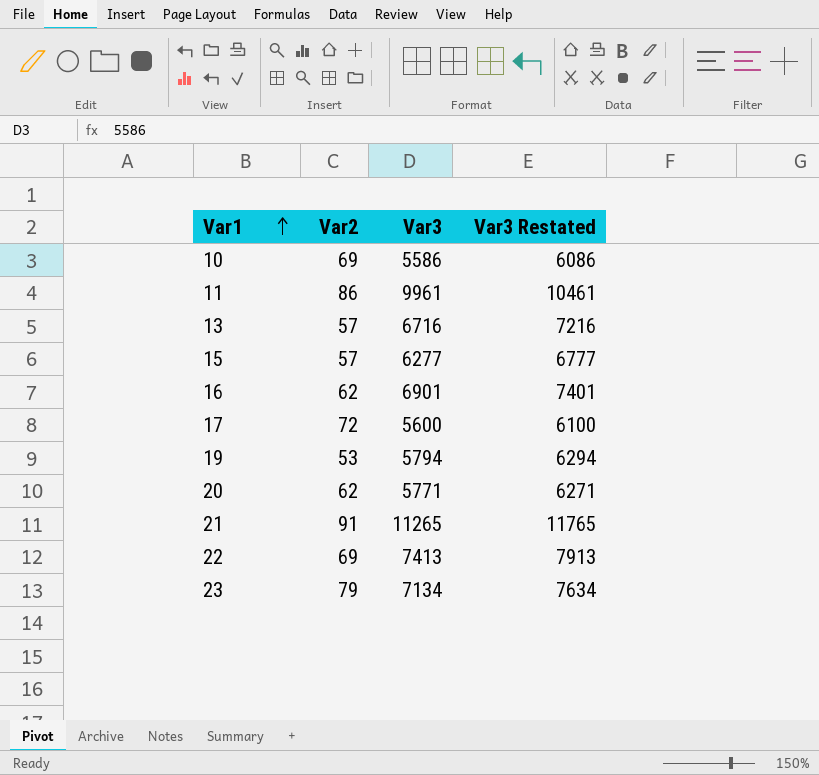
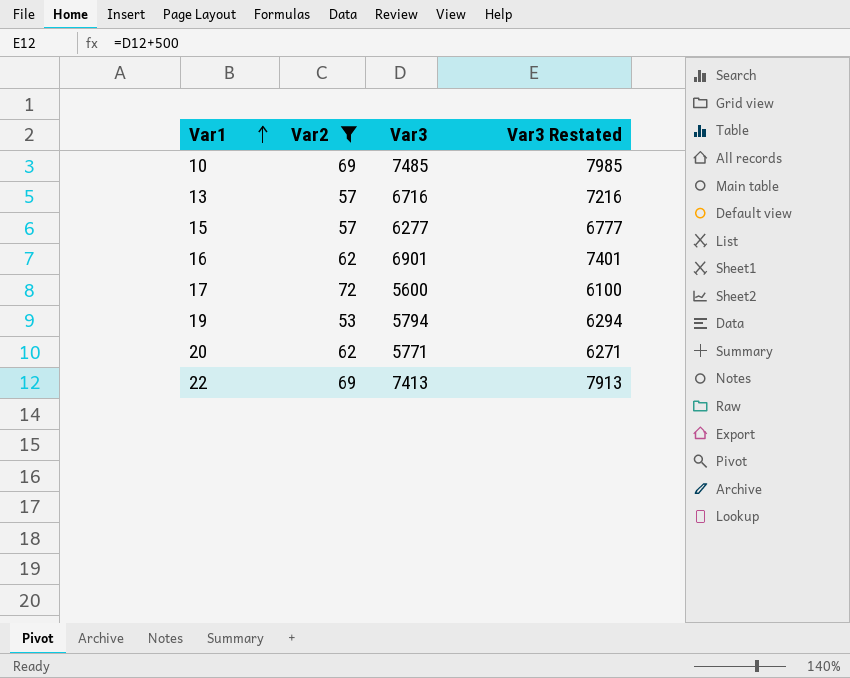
filter: none -> Var2 <= 72
10 | Var3: 5586 -> 7485
10 | Var3 Restated: 6086 -> 7985

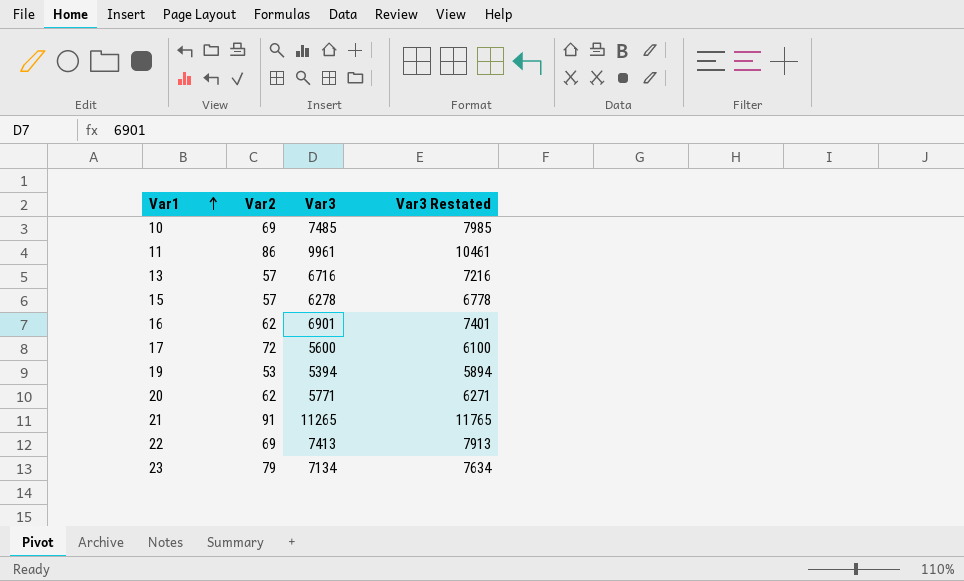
filter: Var2 <= 72 -> none
15 | Var3: 6277 -> 6278
15 | Var3 Restated: 6777 -> 6778
19 | Var3: 5794 -> 5394
19 | Var3 Restated: 6294 -> 5894

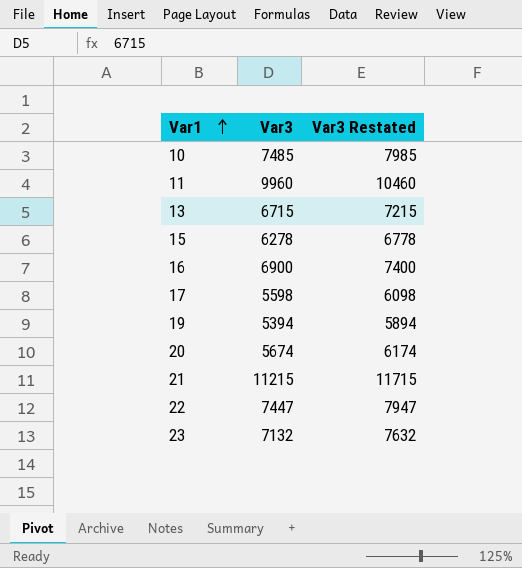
column Var2 | position: 2 -> none
11 | Var3: 9961 -> 9960
11 | Var3 Restated: 10461 -> 10460
13 | Var3: 6716 -> 6715
13 | Var3 Restated: 7216 -> 7215
16 | Var3: 6901 -> 6900
16 | Var3 Restated: 7401 -> 7400
17 | Var3: 5600 -> 5598
17 | Var3 Restated: 6100 -> 6098
20 | Var3: 5771 -> 5674
20 | Var3 Restated: 6271 -> 6174
21 | Var3: 11265 -> 11215
21 | Var3 Restated: 11765 -> 11715
22 | Var3: 7413 -> 7447
22 | Var3 Restated: 7913 -> 7947
23 | Var3: 7134 -> 7132
23 | Var3 Restated: 7634 -> 7632

